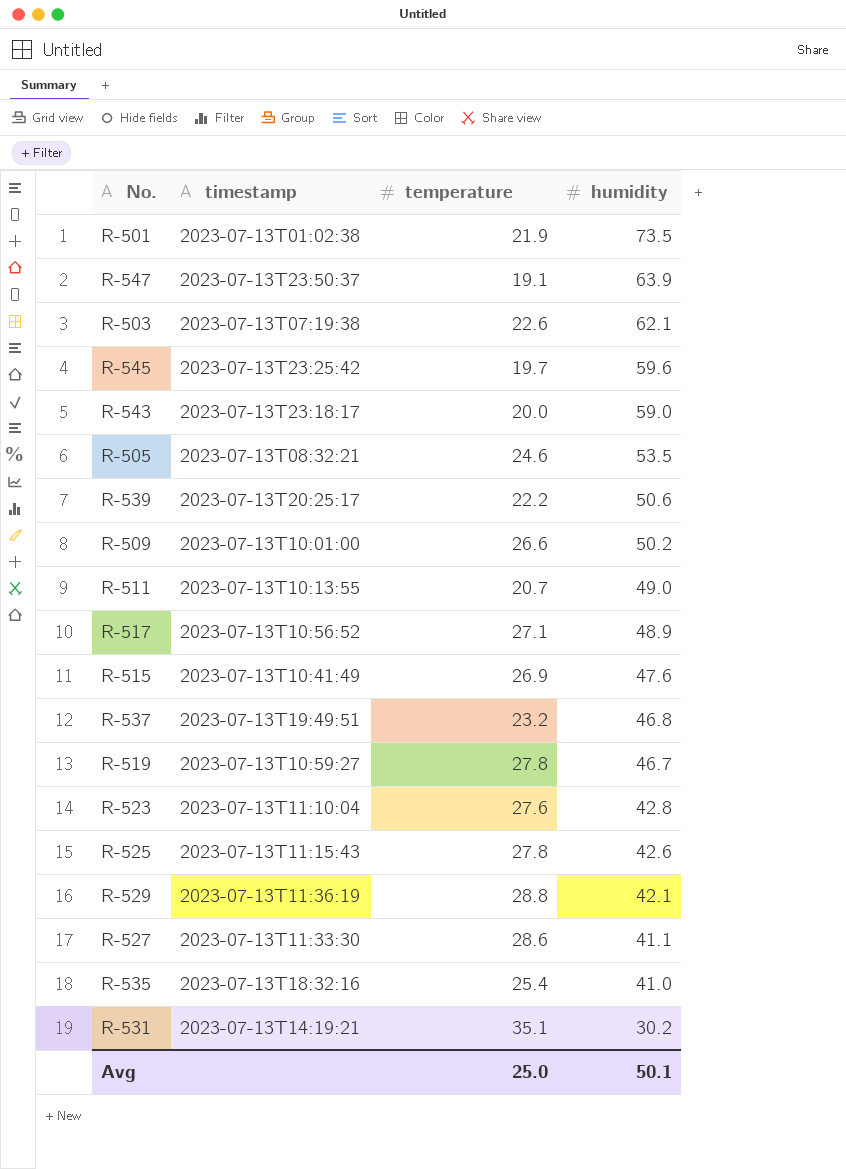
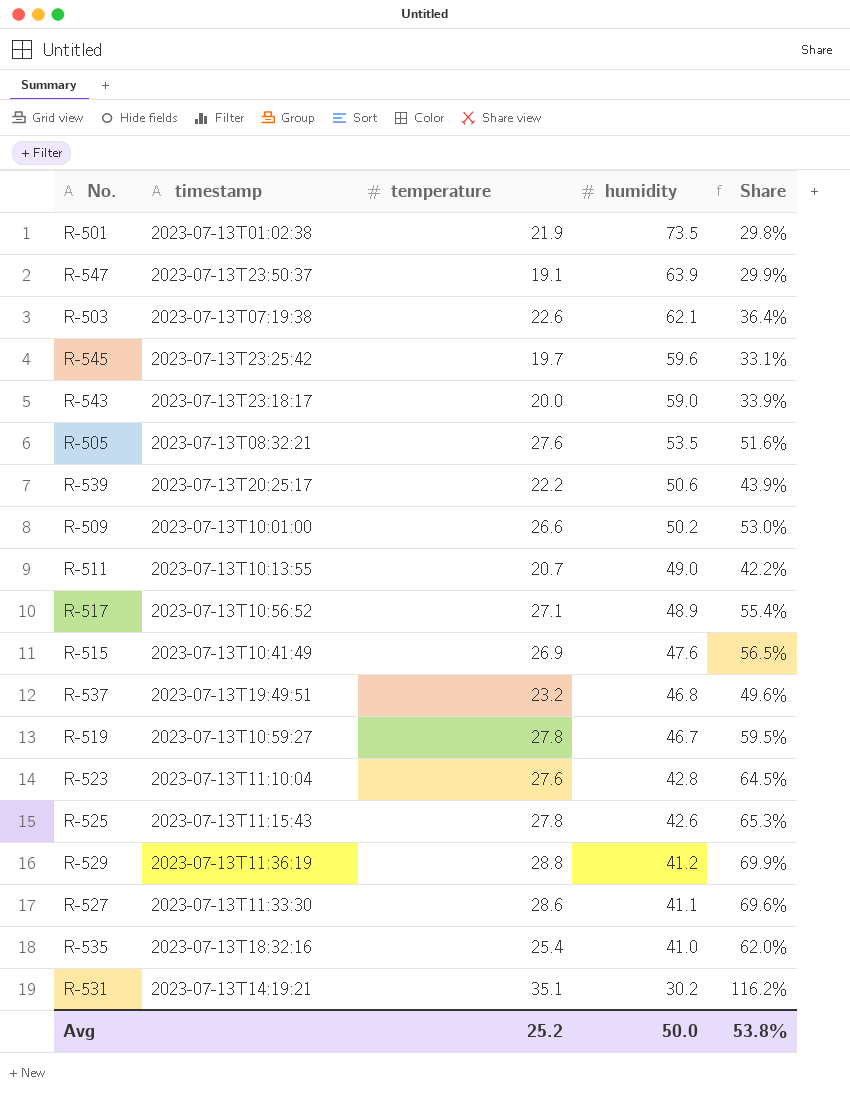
column Share | formula: none -> [temperature] / [humidity]
R-505 | temperature: 24.6 -> 27.6
R-529 | humidity: 42.1 -> 41.2
Avg | temperature: 25.0 -> 25.2
Avg | humidity: 50.1 -> 50.0

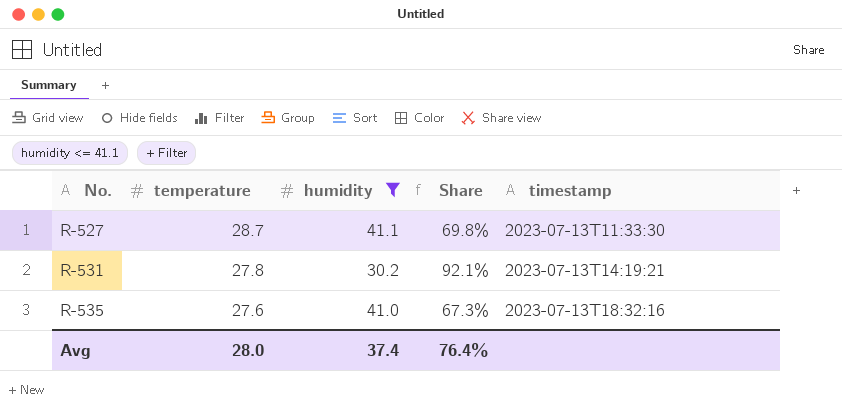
filter: none -> humidity <= 41.1
row order: humidity descending -> No. ascending
column timestamp | position: 2 -> 5
R-527 | temperature: 28.6 -> 28.7
R-527 | Share: 69.6% -> 69.8%
R-531 | temperature: 35.1 -> 27.8
R-531 | Share: 116.2% -> 92.1%
R-535 | temperature: 25.4 -> 27.6
R-535 | Share: 62.0% -> 67.3%
Avg | temperature: 25.2 -> 28.0
Avg | humidity: 50.0 -> 37.4
Avg | Share: 53.8% -> 76.4%

